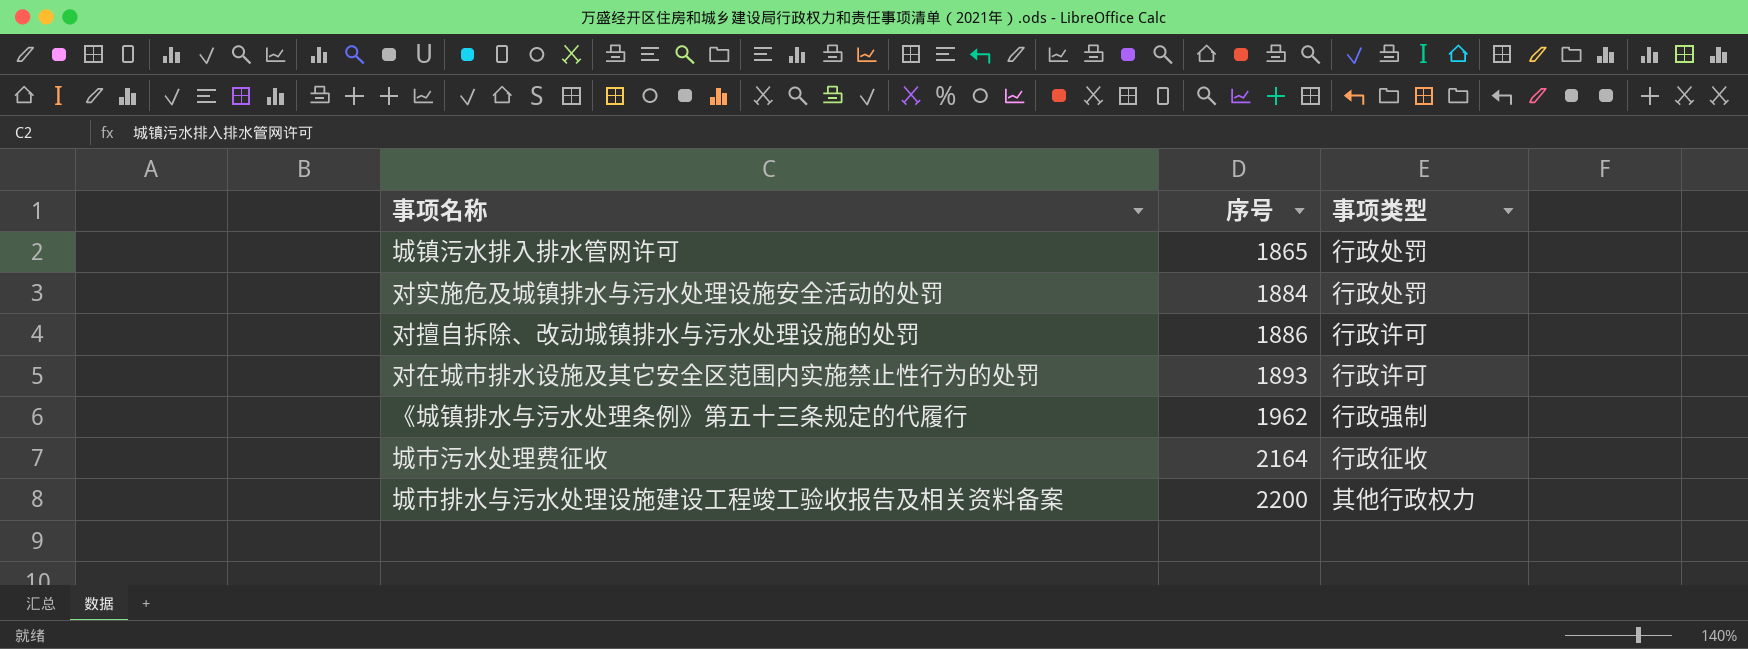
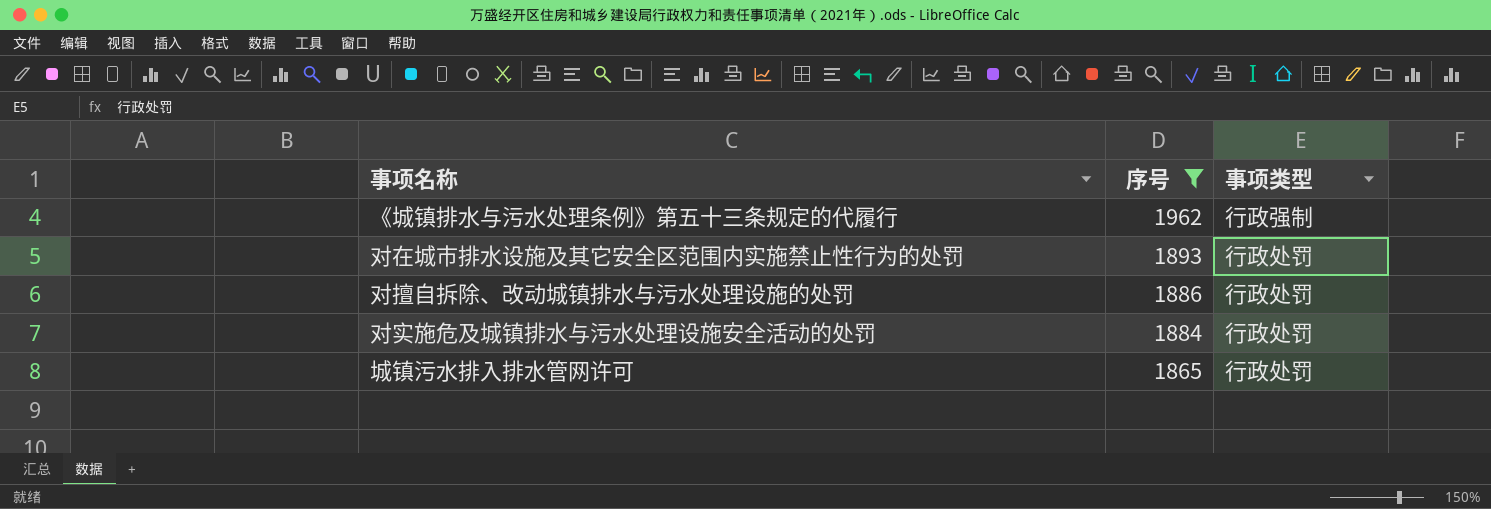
filter: none -> 序号 <= 1962
row order: 序号 ascending -> 序号 descending
对在城市排水设施及其它安全区范围内实施禁止性行为的处罚 | 事项类型: 行政许可 -> 行政处罚
对擅自拆除、改动城镇排水与污水处理设施的处罚 | 事项类型: 行政许可 -> 行政处罚

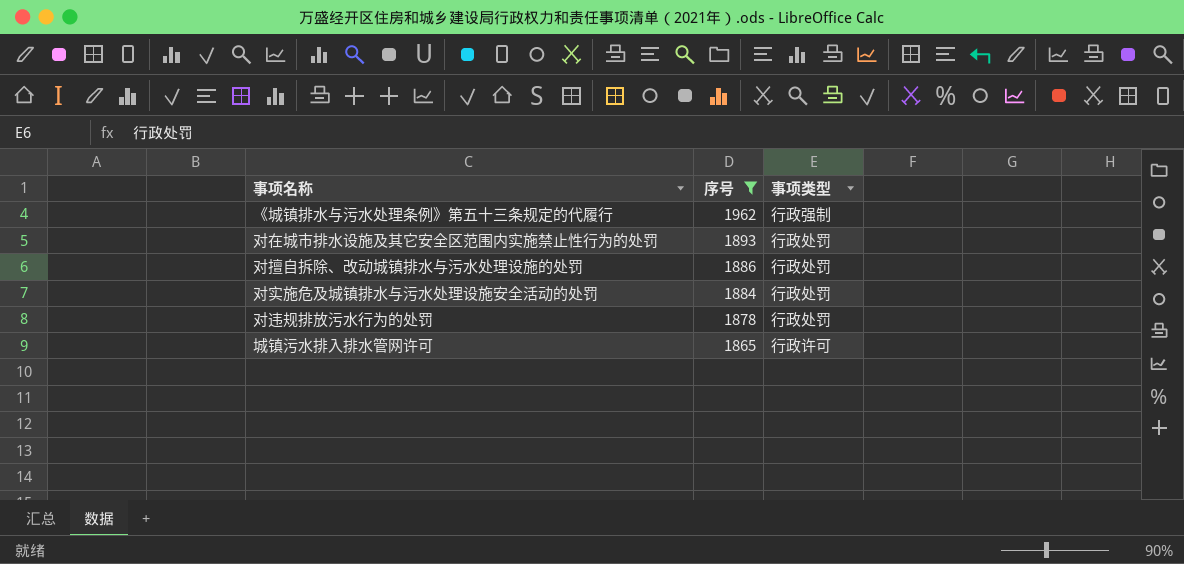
row 对违规排放污水行为的处罚: none -> 1878 | 行政处罚
城镇污水排入排水管网许可 | 事项类型: 行政处罚 -> 行政许可

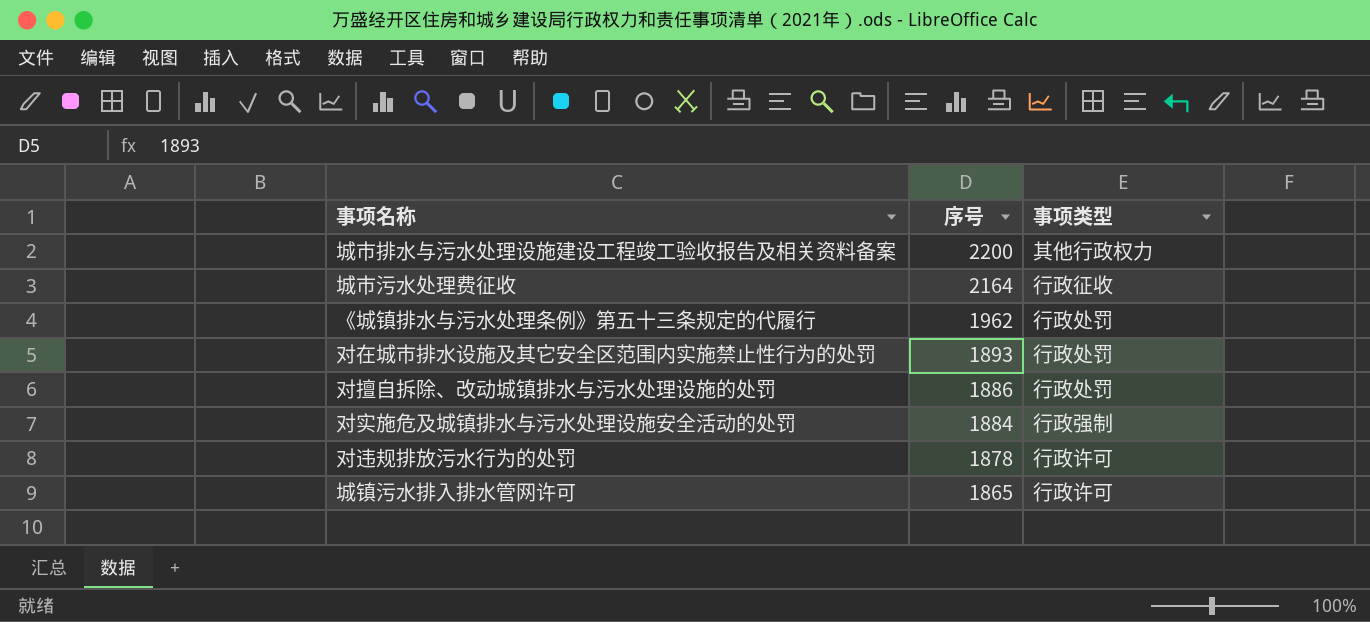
filter: 序号 <= 1962 -> none
《城镇排水与污水处理条例》第五十三条规定的代履行 | 事项类型: 行政强制 -> 行政处罚
对实施危及城镇排水与污水处理设施安全活动的处罚 | 事项类型: 行政处罚 -> 行政强制
对违规排放污水行为的处罚 | 事项类型: 行政处罚 -> 行政许可

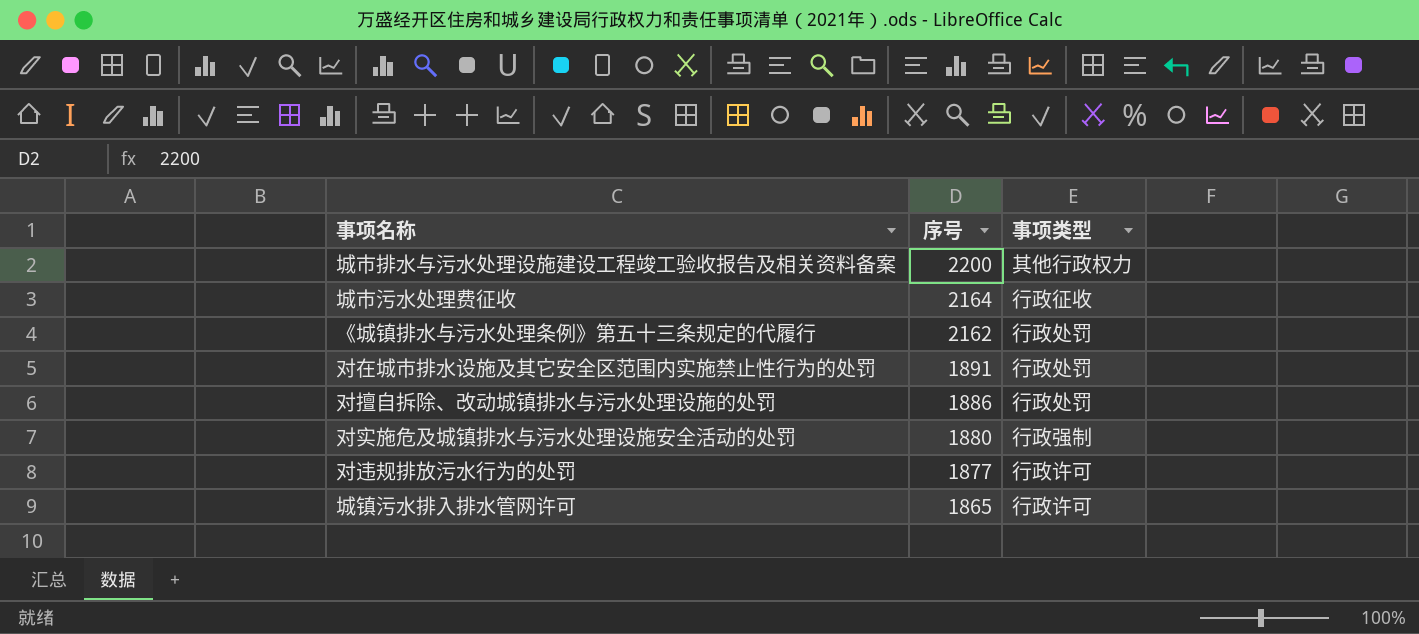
《城镇排水与污水处理条例》第五十三条规定的代履行 | 序号: 1962 -> 2162
对在城市排水设施及其它安全区范围内实施禁止性行为的处罚 | 序号: 1893 -> 1891
对实施危及城镇排水与污水处理设施安全活动的处罚 | 序号: 1884 -> 1880
对违规排放污水行为的处罚 | 序号: 1878 -> 1877

